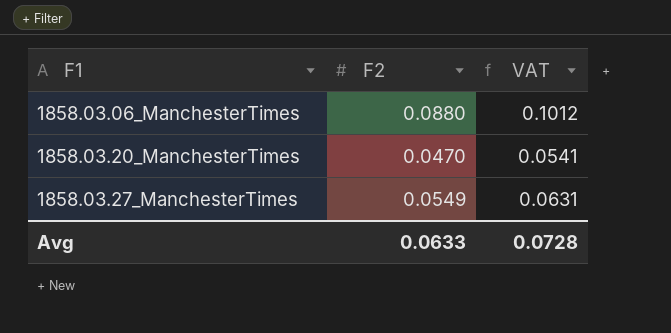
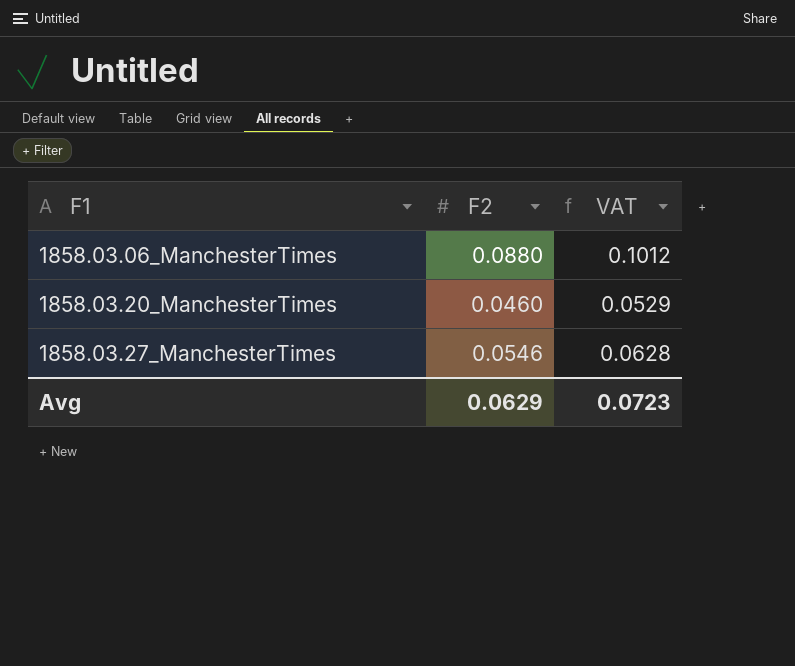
1858.03.20_ManchesterTimes | F2: 0.0470 -> 0.0460
1858.03.20_ManchesterTimes | VAT: 0.0541 -> 0.0529
1858.03.27_ManchesterTimes | F2: 0.0549 -> 0.0546
1858.03.27_ManchesterTimes | VAT: 0.0631 -> 0.0628
Avg | F2: 0.0633 -> 0.0629
Avg | VAT: 0.0728 -> 0.0723

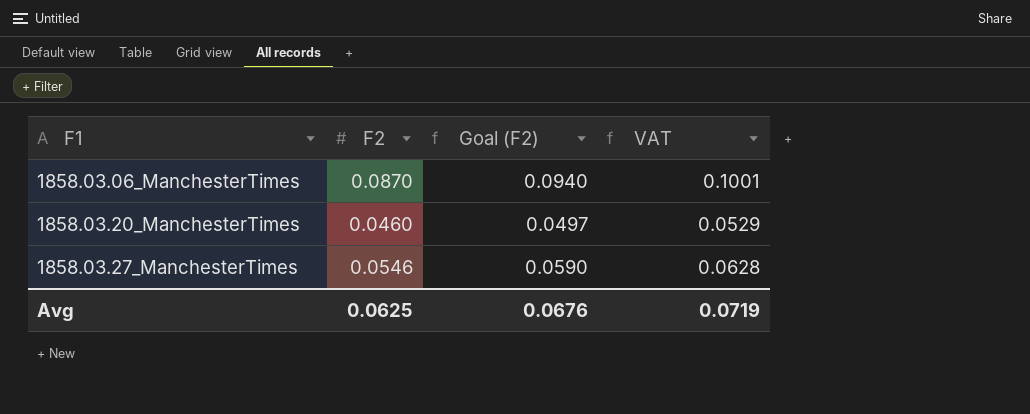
column Goal (F2) | formula: none -> [F2] * 1.08
1858.03.06_ManchesterTimes | F2: 0.0880 -> 0.0870
1858.03.06_ManchesterTimes | VAT: 0.1012 -> 0.1001
Avg | F2: 0.0629 -> 0.0625
Avg | VAT: 0.0723 -> 0.0719

